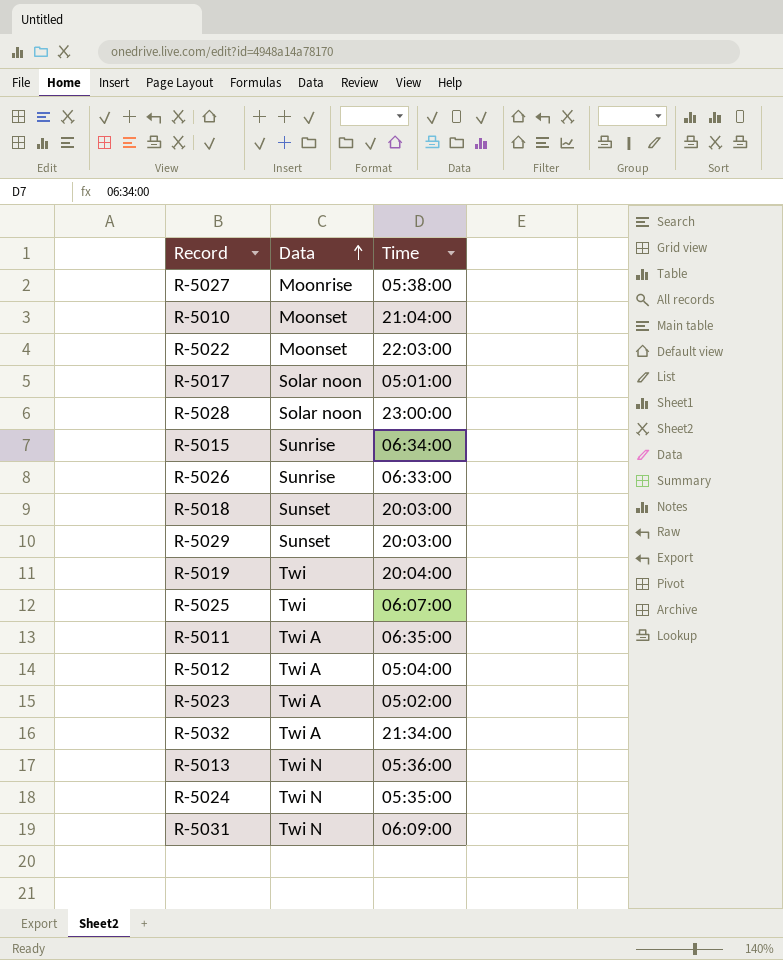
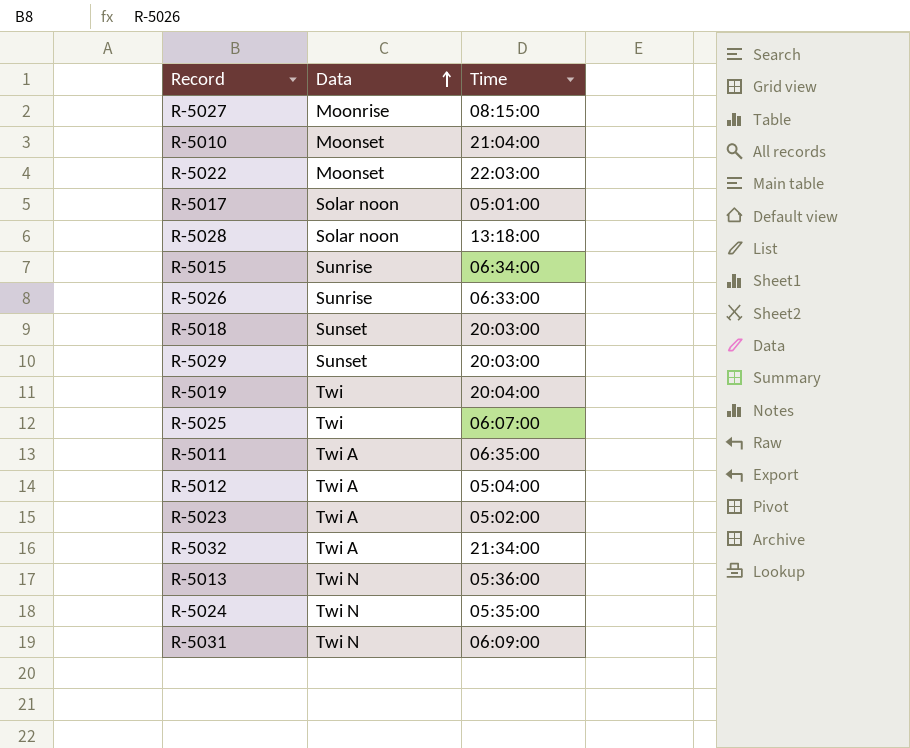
R-5027 | Time: 05:38:00 -> 08:15:00
R-5028 | Time: 23:00:00 -> 13:18:00

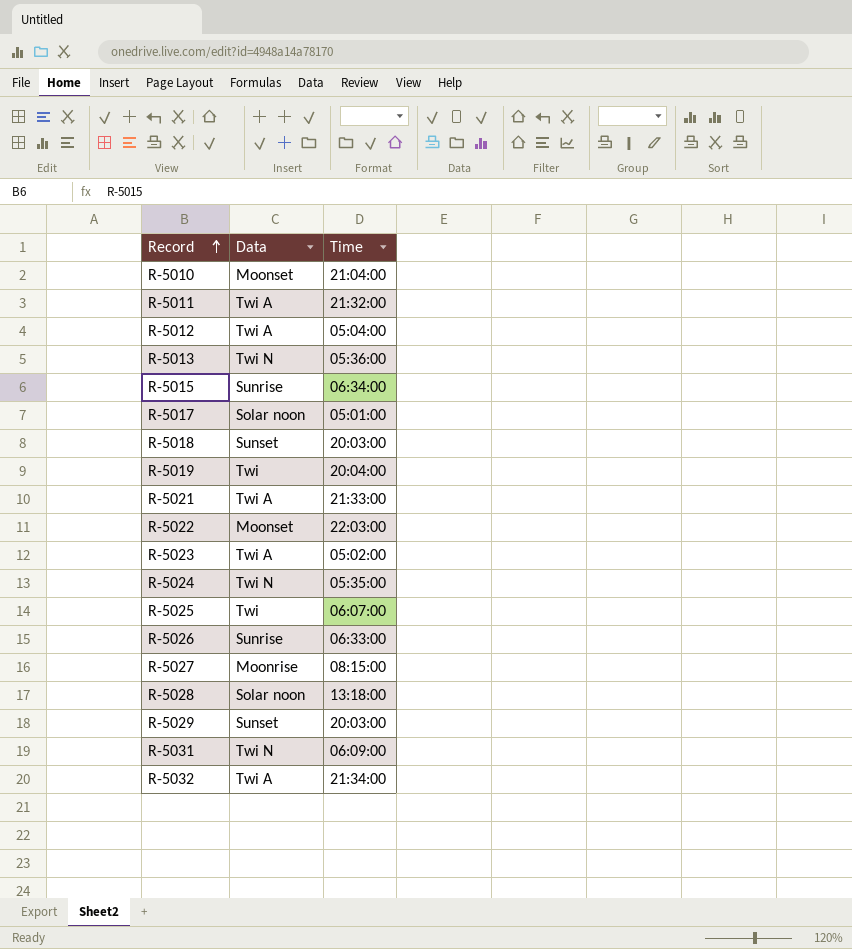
row order: Data ascending -> Record ascending
R-5011 | Time: 06:35:00 -> 21:32:00
row R-5021: none -> Twi A | 21:33:00

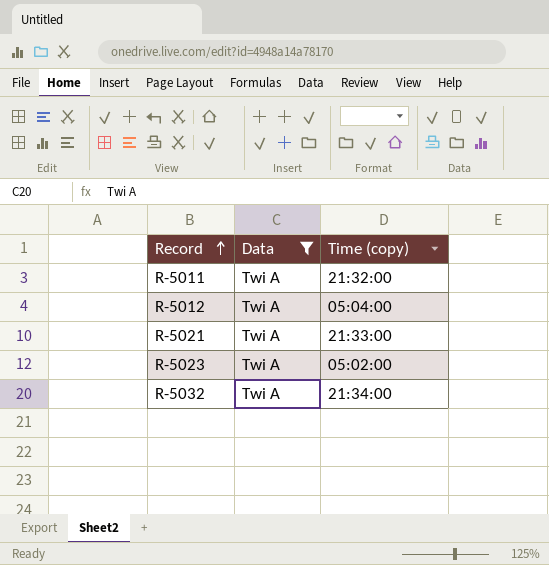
filter: none -> Data = Twi A
column name: Time -> Time (copy)

